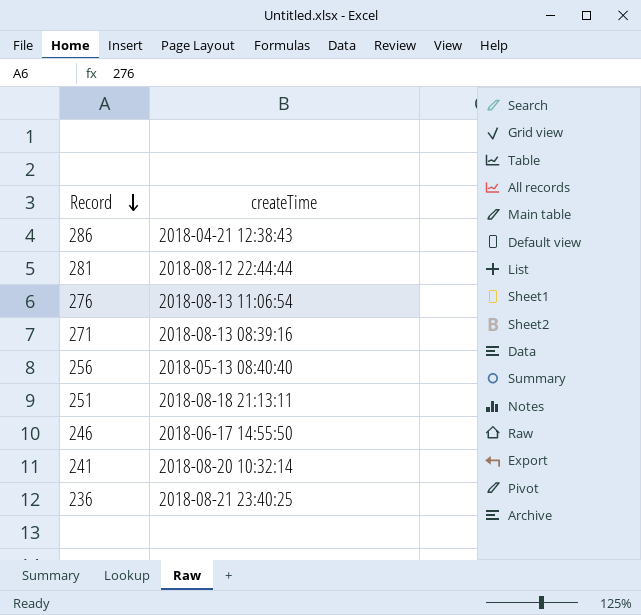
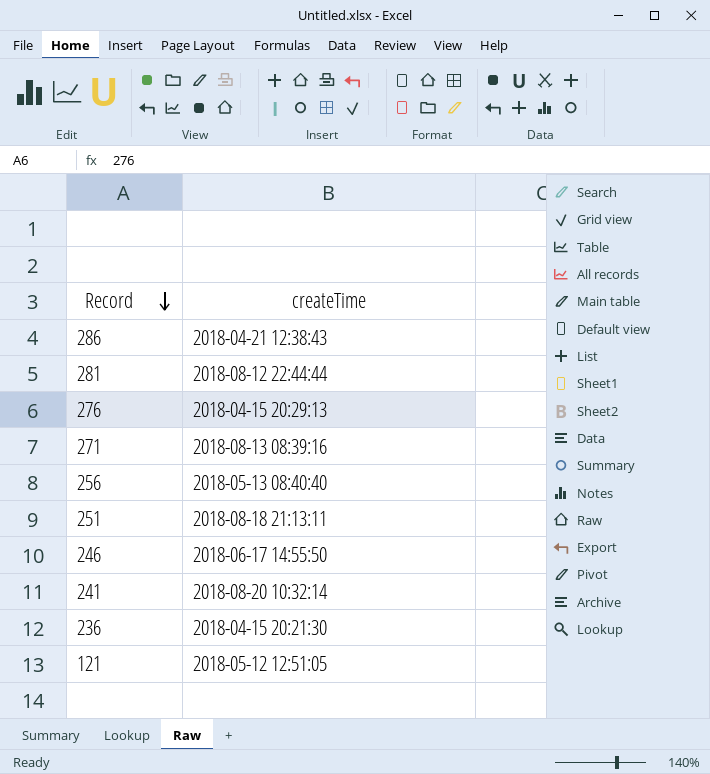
276 | createTime: 2018-08-13 11:06:54 -> 2018-04-15 20:29:13
236 | createTime: 2018-08-21 23:40:25 -> 2018-04-15 20:21:30
row 121: none -> 2018-05-12 12:51:05

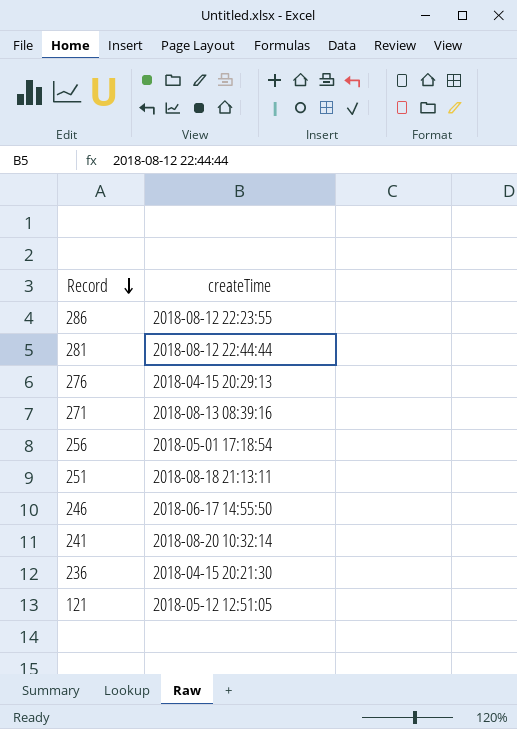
286 | createTime: 2018-04-21 12:38:43 -> 2018-08-12 22:23:55
256 | createTime: 2018-05-13 08:40:40 -> 2018-05-01 17:18:54

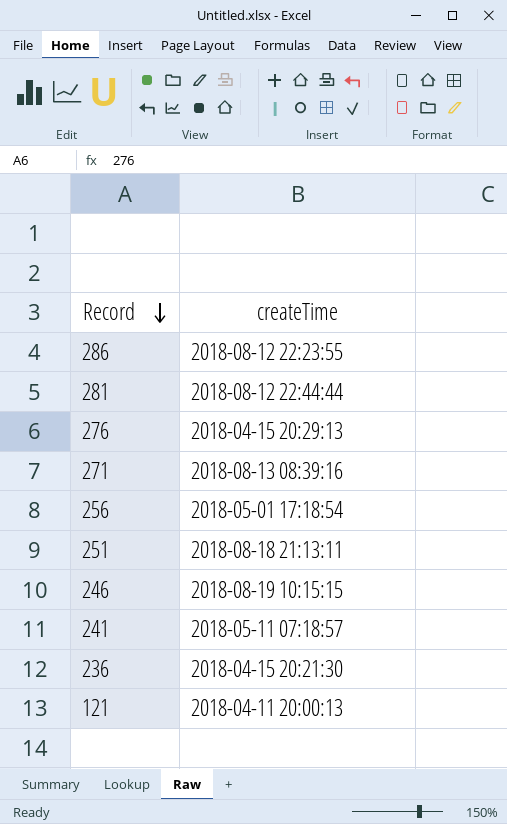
246 | createTime: 2018-06-17 14:55:50 -> 2018-08-19 10:15:15
241 | createTime: 2018-08-20 10:32:14 -> 2018-05-11 07:18:57
121 | createTime: 2018-05-12 12:51:05 -> 2018-04-11 20:00:13

